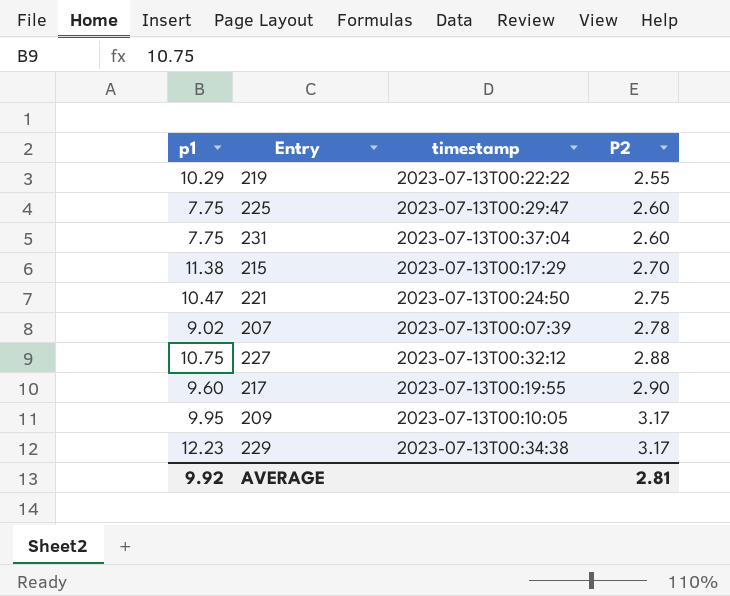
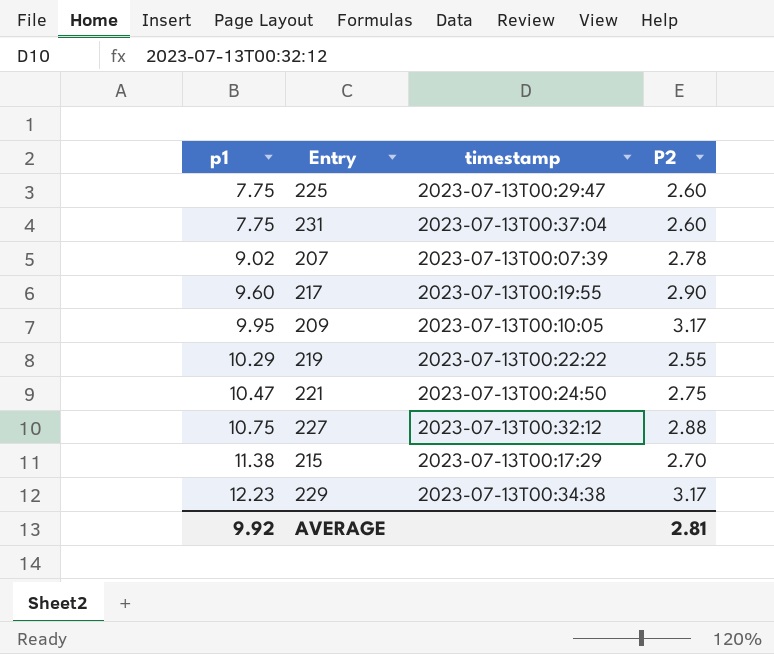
row order: P2 ascending -> p1 ascending

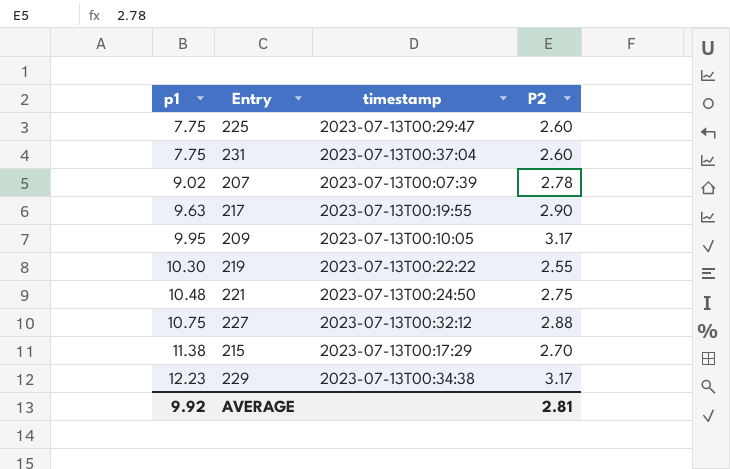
217 | p1: 9.60 -> 9.63
219 | p1: 10.29 -> 10.30
221 | p1: 10.47 -> 10.48

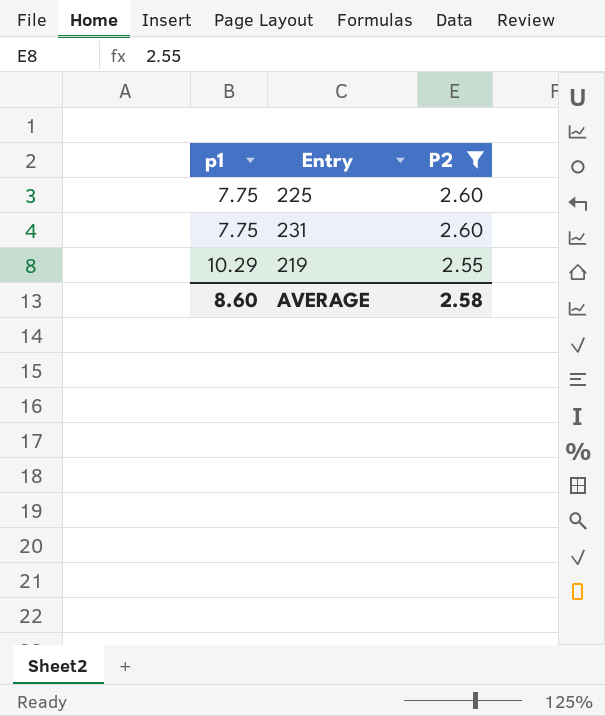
filter: none -> P2 <= 2.60
column timestamp | position: 3 -> none
219 | p1: 10.30 -> 10.29
AVERAGE | p1: 9.92 -> 8.60
AVERAGE | P2: 2.81 -> 2.58

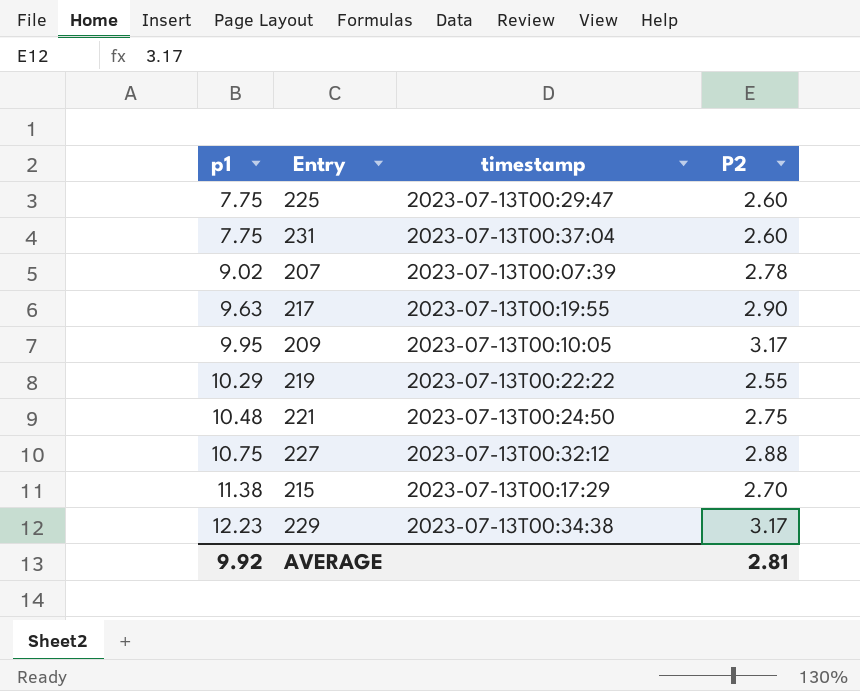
filter: P2 <= 2.60 -> none
column timestamp | position: none -> 3
AVERAGE | p1: 8.60 -> 9.92
AVERAGE | P2: 2.58 -> 2.81

